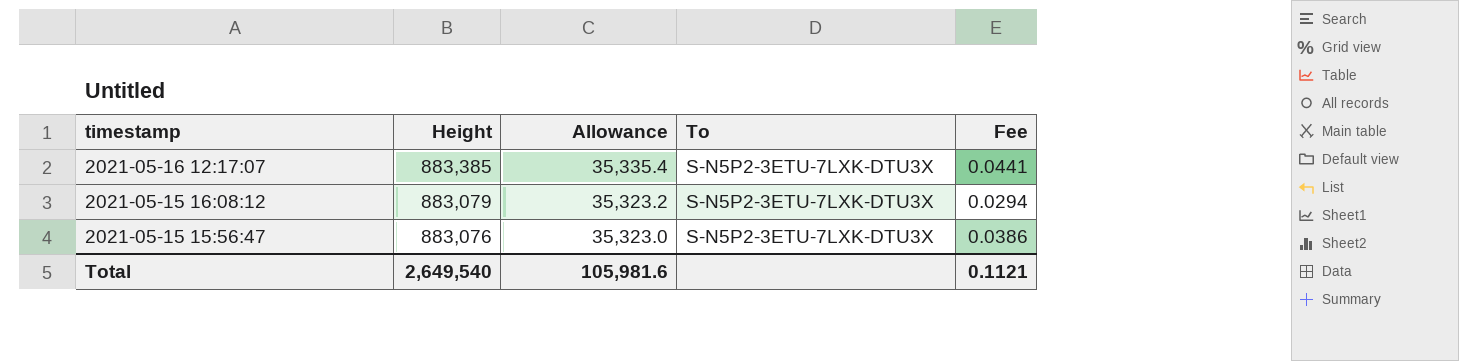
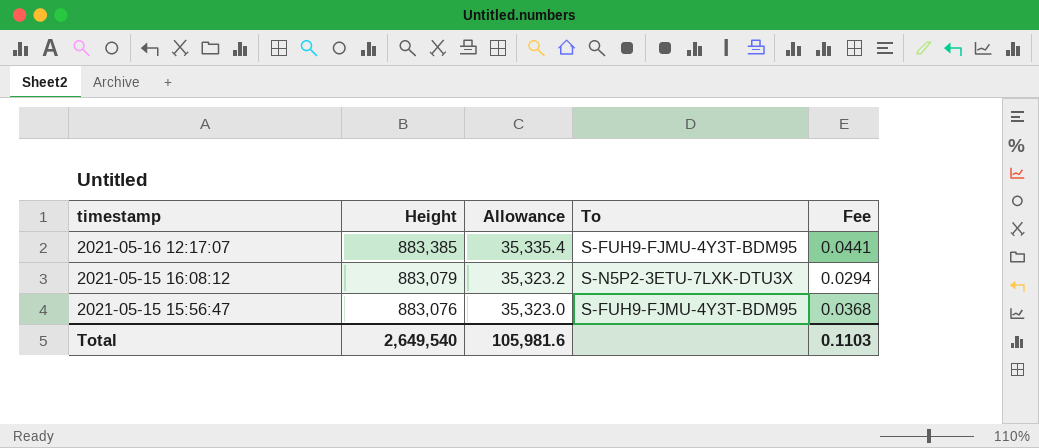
2021-05-16 12:17:07 | To: S-N5P2-3ETU-7LXK-DTU3X -> S-FUH9-FJMU-4Y3T-BDM95
2021-05-15 15:56:47 | To: S-N5P2-3ETU-7LXK-DTU3X -> S-FUH9-FJMU-4Y3T-BDM95
2021-05-15 15:56:47 | Fee: 0.0386 -> 0.0368
Total | Fee: 0.1121 -> 0.1103

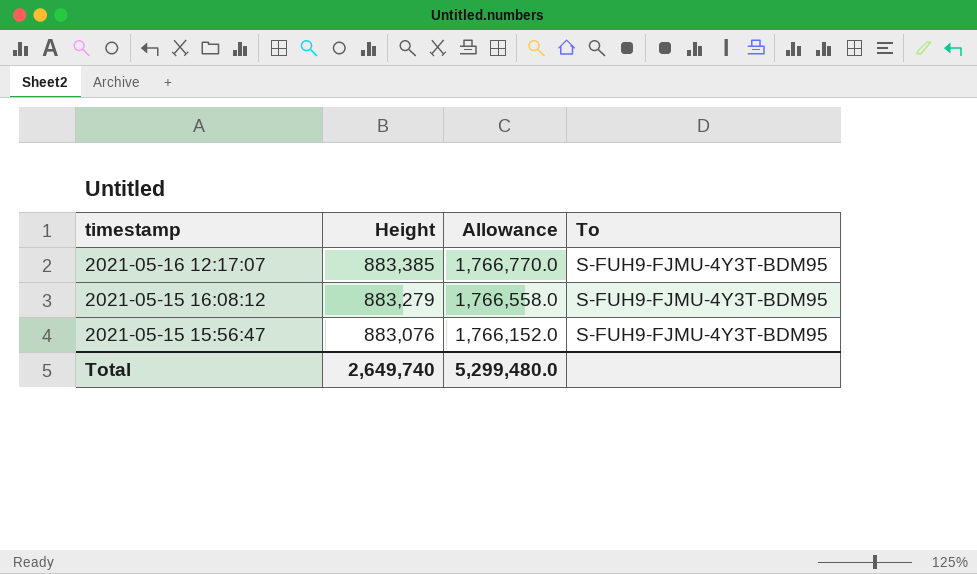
column Fee | position: 5 -> none
column Allowance | formula: [Height] * 0.04 -> [Height] * 2
2021-05-15 16:08:12 | Height: 883,079 -> 883,279
2021-05-15 16:08:12 | To: S-N5P2-3ETU-7LXK-DTU3X -> S-FUH9-FJMU-4Y3T-BDM95
Total | Height: 2,649,540 -> 2,649,740
Total | Allowance: 105,981.6 -> 5,299,480.0

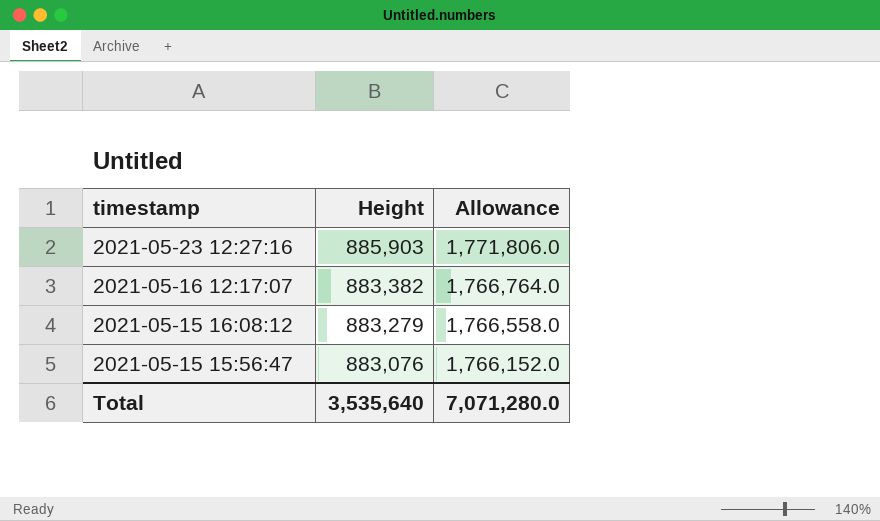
column To | position: 4 -> none
row 2021-05-23 12:27:16: none -> 885,903 | 1,771,806.0
2021-05-16 12:17:07 | Height: 883,385 -> 883,382
2021-05-16 12:17:07 | Allowance: 1,766,770.0 -> 1,766,764.0
Total | Height: 2,649,740 -> 3,535,640
Total | Allowance: 5,299,480.0 -> 7,071,280.0

